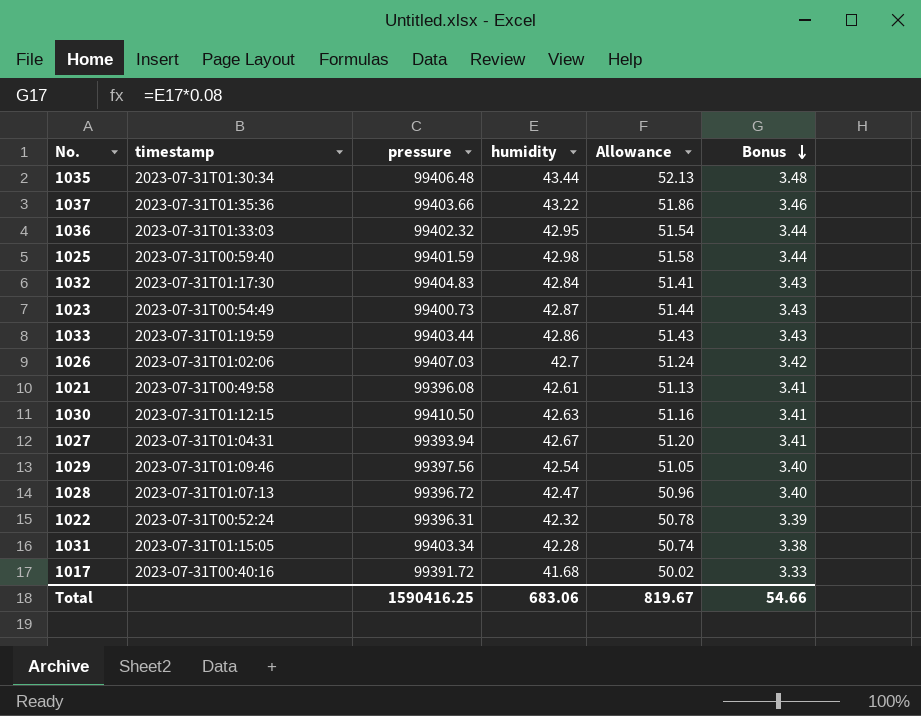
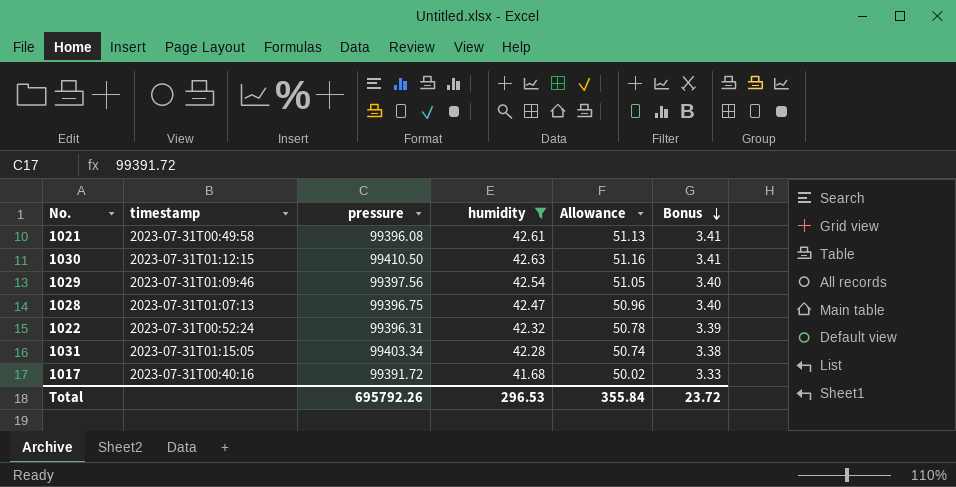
filter: none -> humidity <= 42.63
1028 | pressure: 99396.72 -> 99396.75
Total | pressure: 1590416.25 -> 695792.26
Total | humidity: 683.06 -> 296.53
Total | Allowance: 819.67 -> 355.84
Total | Bonus: 54.66 -> 23.72

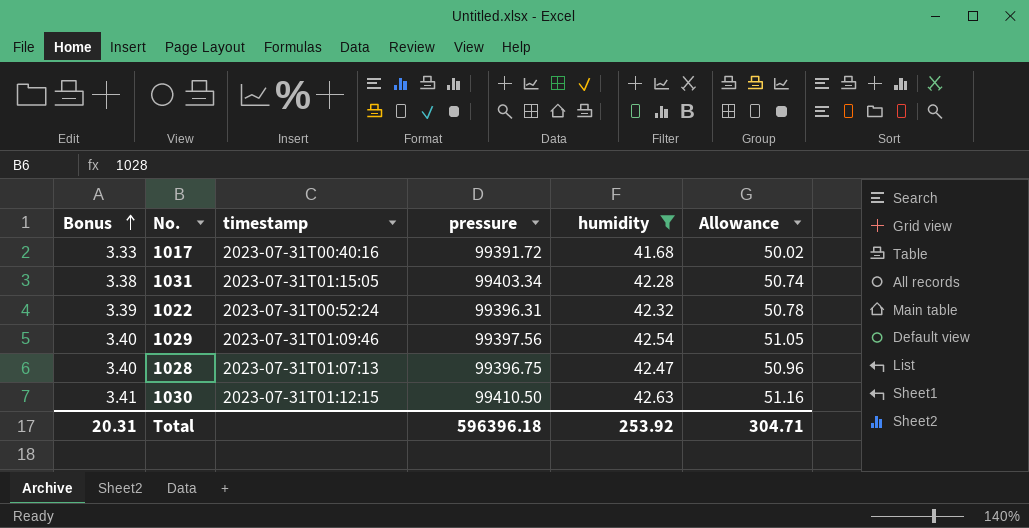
row order: Bonus descending -> Bonus ascending
column Bonus | position: 6 -> 1
row 1021: 2023-07-31T00:49:58 | 99396.08 | 42.61 | 51.13 | 3.41 -> none
Total | Bonus: 23.72 -> 20.31
Total | pressure: 695792.26 -> 596396.18
Total | humidity: 296.53 -> 253.92
Total | Allowance: 355.84 -> 304.71

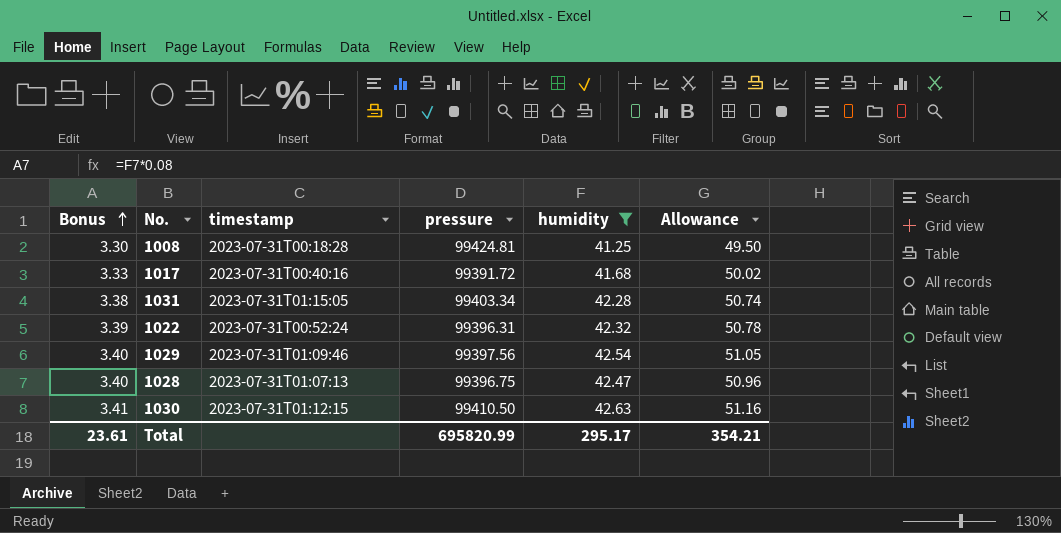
row 1008: none -> 3.30 | 2023-07-31T00:18:28 | 99424.81 | 41.25 | 49.50
Total | Bonus: 20.31 -> 23.61
Total | pressure: 596396.18 -> 695820.99
Total | humidity: 253.92 -> 295.17
Total | Allowance: 304.71 -> 354.21

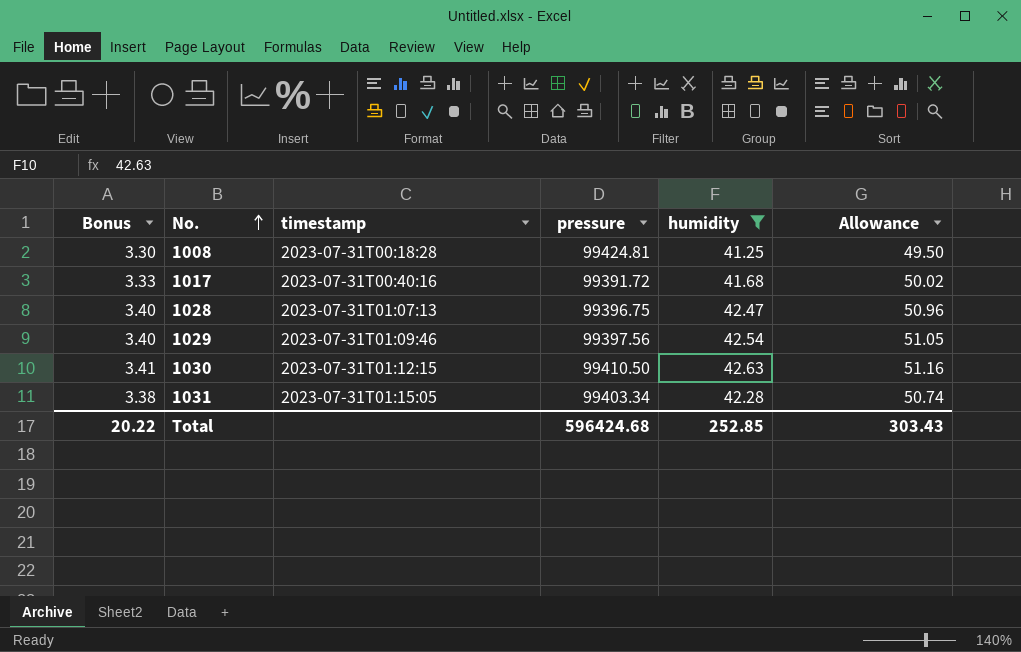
row order: Bonus ascending -> No. ascending
row 1022: 3.39 | 2023-07-31T00:52:24 | 99396.31 | 42.32 | 50.78 -> none
Total | Bonus: 23.61 -> 20.22
Total | pressure: 695820.99 -> 596424.68
Total | humidity: 295.17 -> 252.85
Total | Allowance: 354.21 -> 303.43

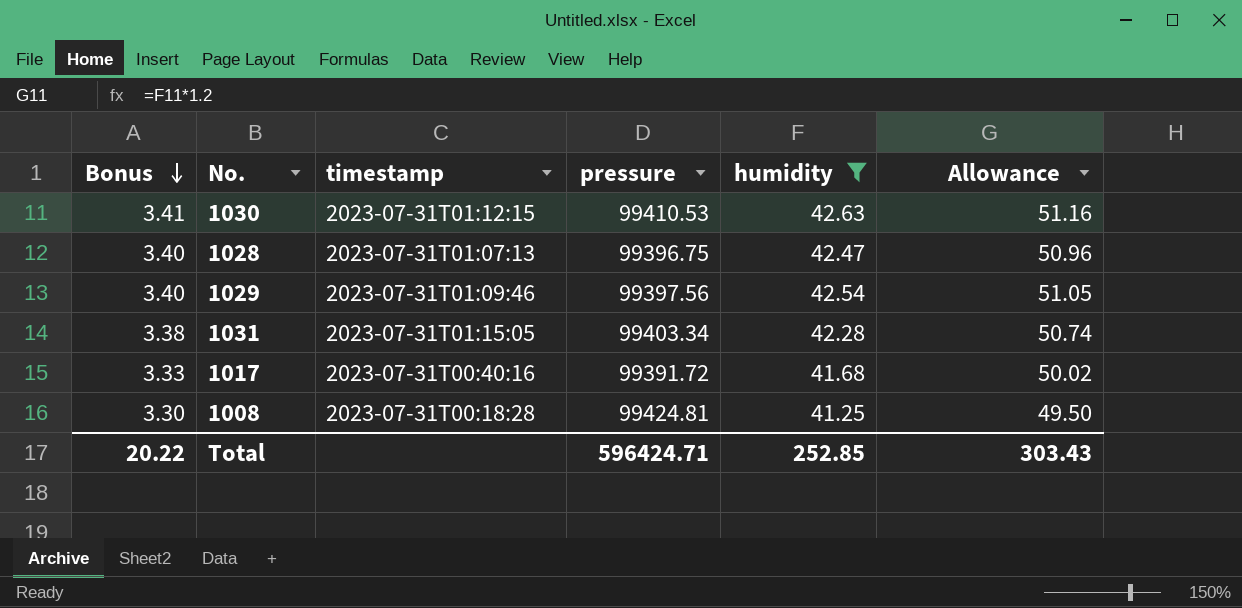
row order: No. ascending -> Bonus descending
1030 | pressure: 99410.50 -> 99410.53
Total | pressure: 596424.68 -> 596424.71

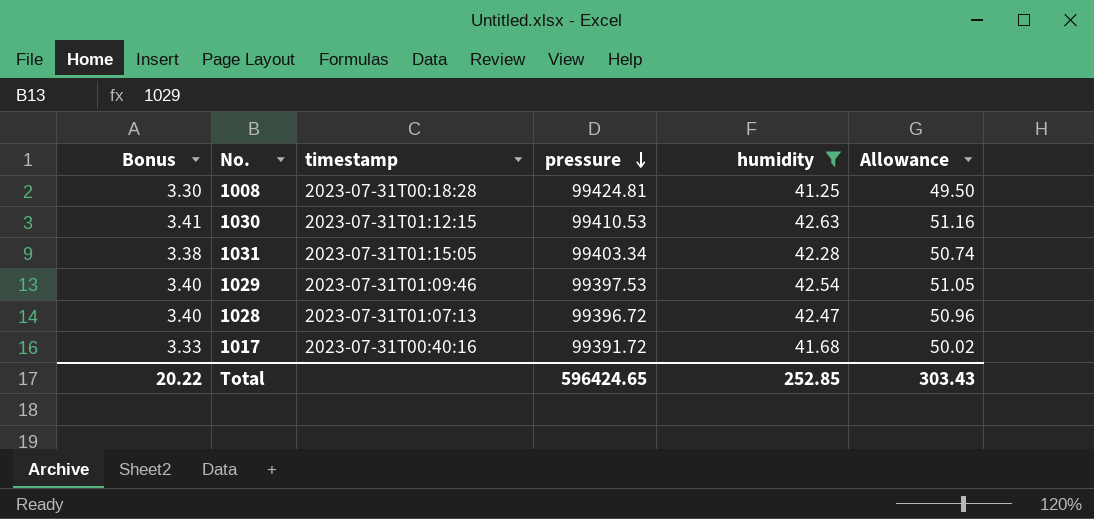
row order: Bonus descending -> pressure descending
1029 | pressure: 99397.56 -> 99397.53
1028 | pressure: 99396.75 -> 99396.72
Total | pressure: 596424.71 -> 596424.65

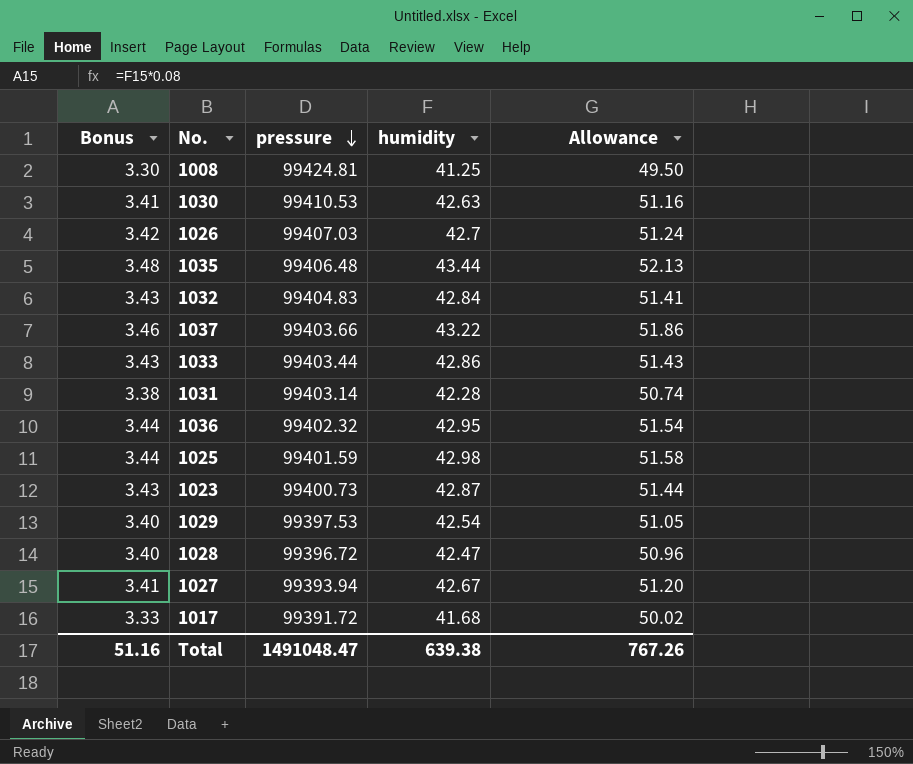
filter: humidity <= 42.63 -> none
column timestamp | position: 3 -> none
1031 | pressure: 99403.34 -> 99403.14
Total | Bonus: 20.22 -> 51.16
Total | pressure: 596424.65 -> 1491048.47
Total | humidity: 252.85 -> 639.38
Total | Allowance: 303.43 -> 767.26

